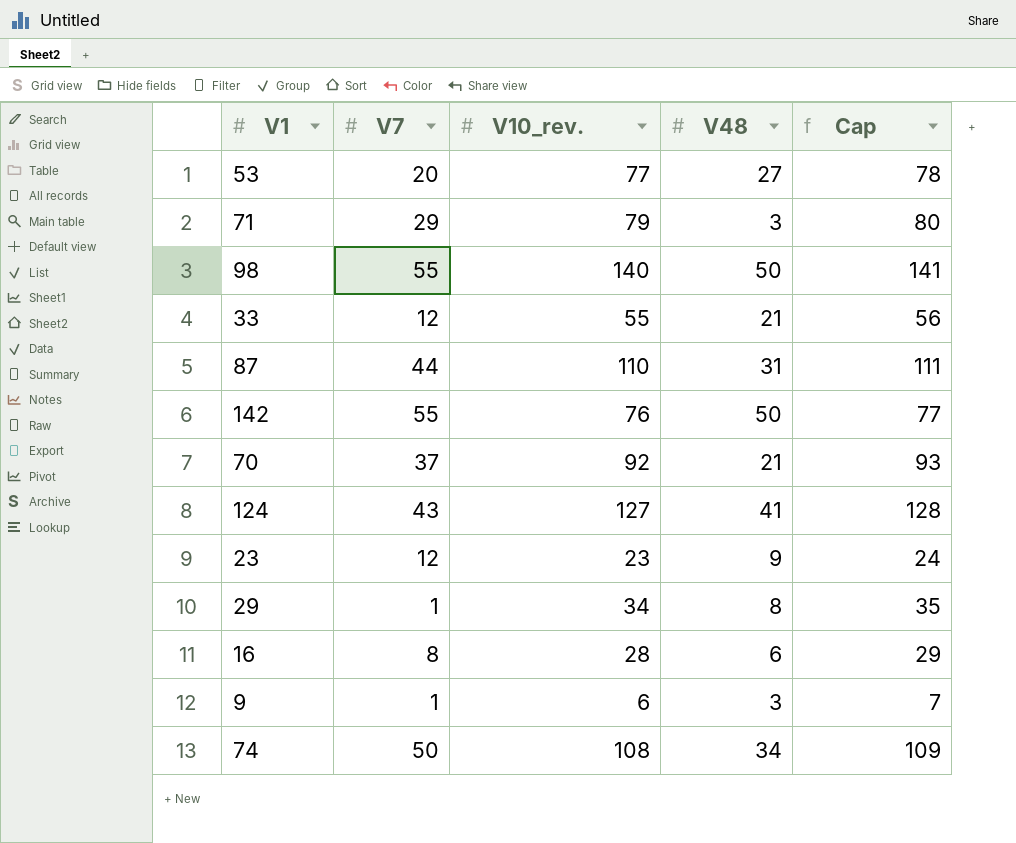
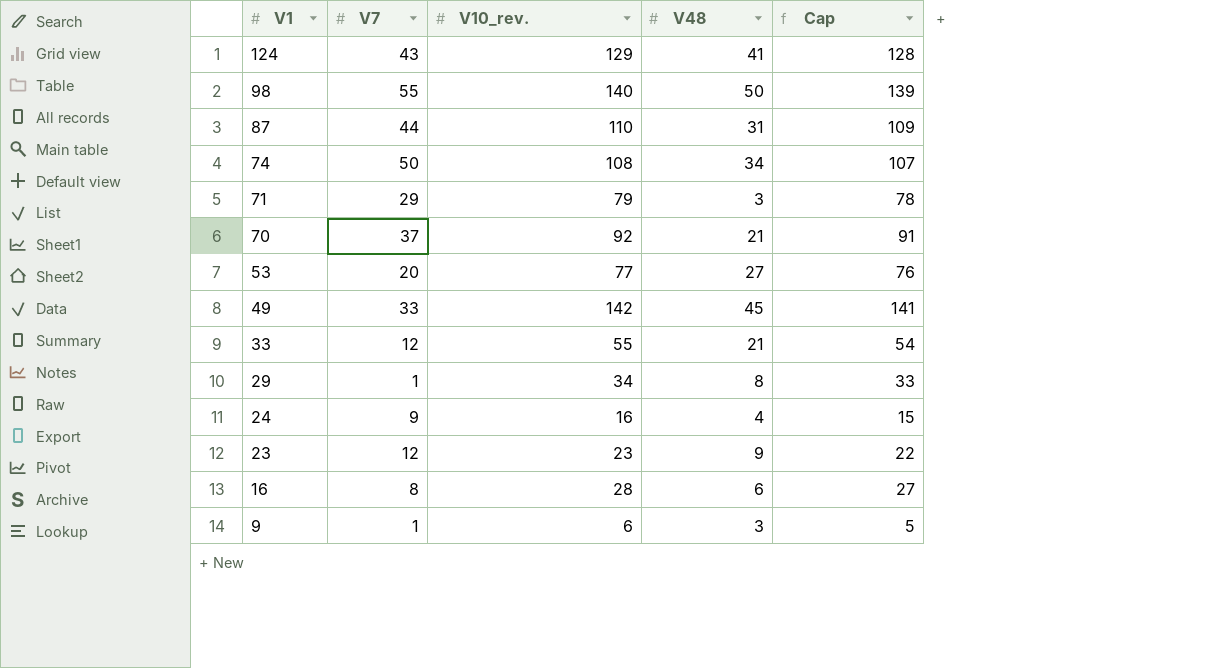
row order: none -> V1 descending
column Cap | formula: [V10_rev.] + 1 -> [V10_rev.] - 1
row 142: 55 | 76 | 50 | 77 -> none
124 | V10_rev.: 127 -> 129
row 49: none -> 33 | 142 | 45 | 141
row 24: none -> 9 | 16 | 4 | 15

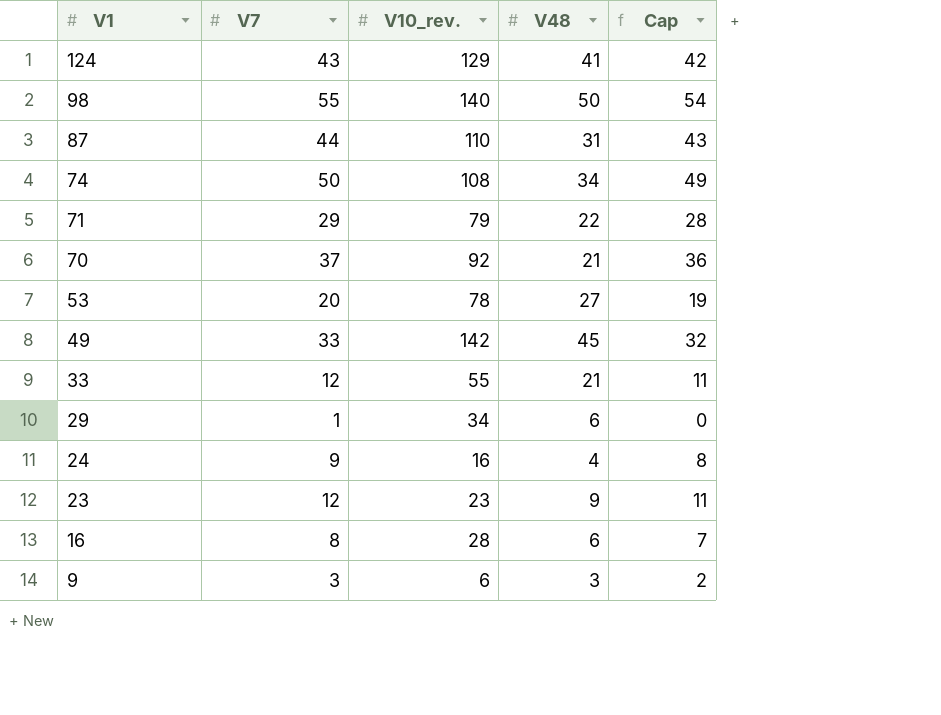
column Cap | formula: [V10_rev.] - 1 -> [V7] - 1
71 | V48: 3 -> 22
53 | V10_rev.: 77 -> 78
29 | V48: 8 -> 6
9 | V7: 1 -> 3

